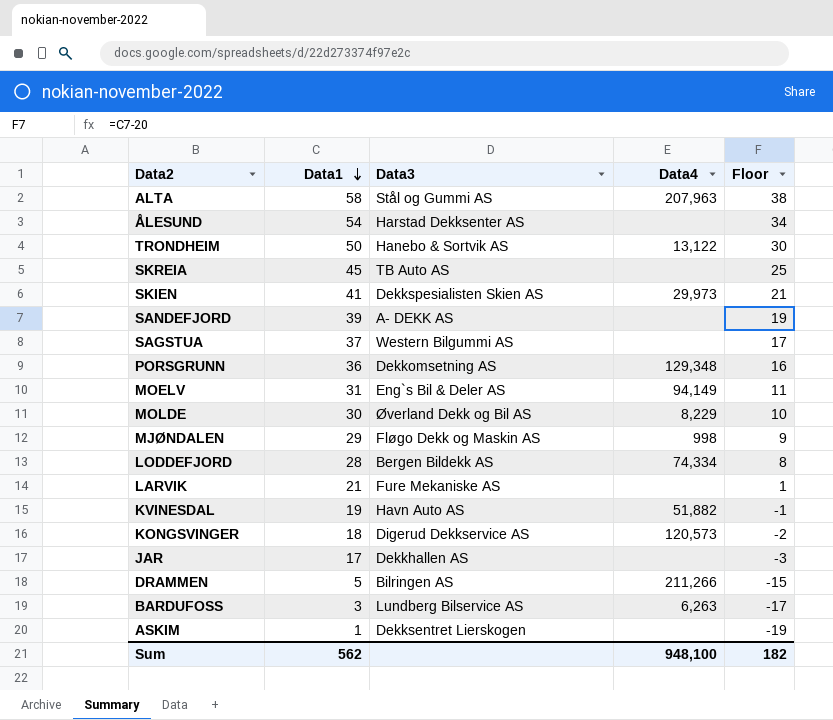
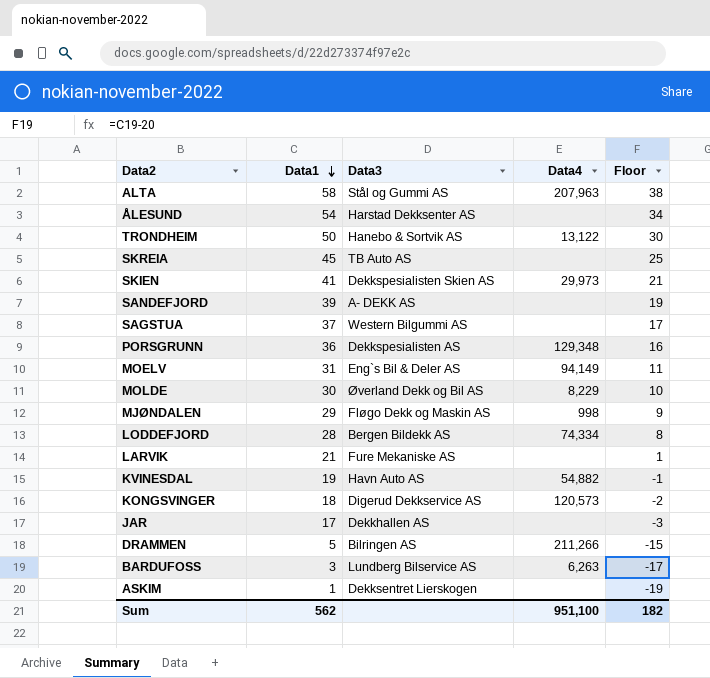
PORSGRUNN | Data3: Dekkomsetning AS -> Dekkspesialisten AS
KVINESDAL | Data4: 51,882 -> 54,882
Sum | Data4: 948,100 -> 951,100

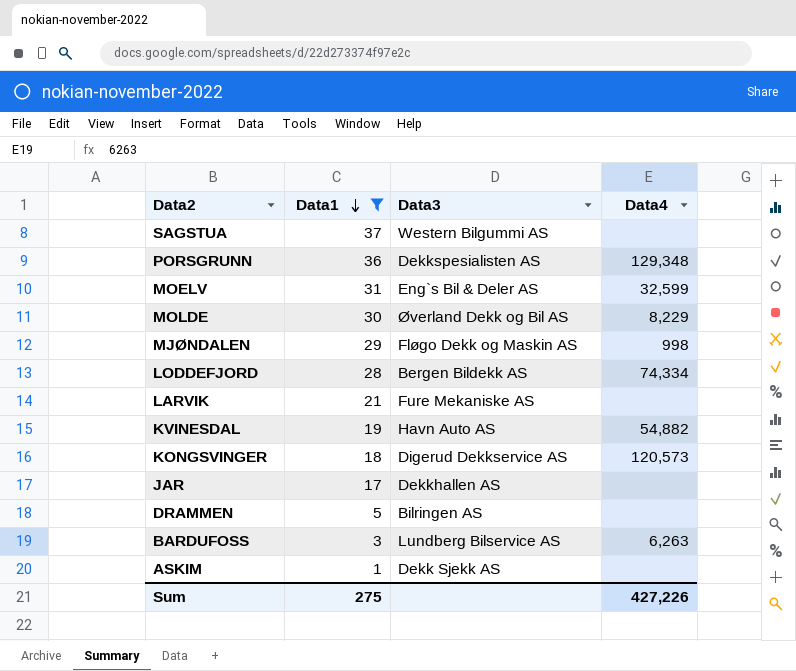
filter: none -> Data1 <= 37
column Floor | formula: [Data1] - 20 -> none
MOELV | Data4: 94,149 -> 32,599
DRAMMEN | Data4: 211,266 -> none
ASKIM | Data3: Dekksentret Lierskogen -> Dekk Sjekk AS
Sum | Data1: 562 -> 275
Sum | Data4: 951,100 -> 427,226

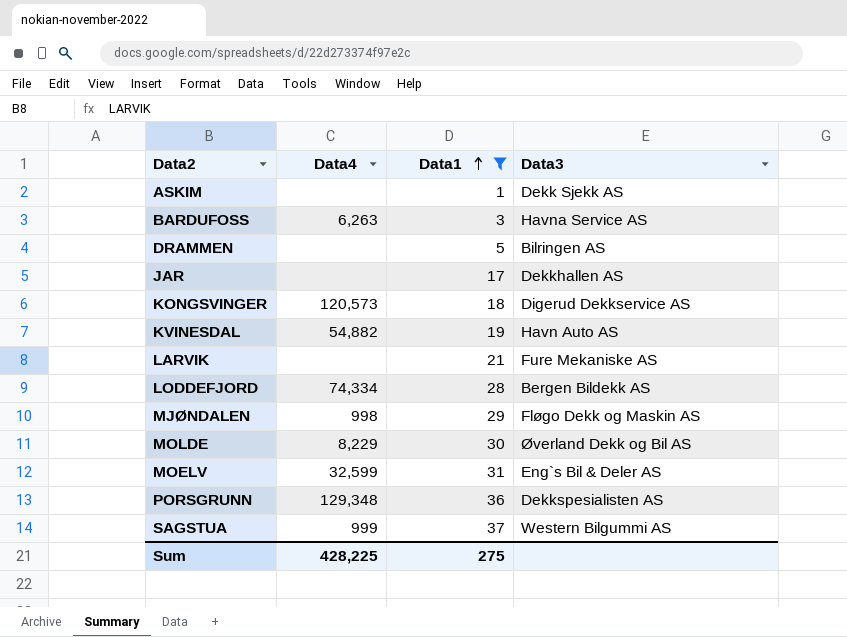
row order: Data1 descending -> Data1 ascending
column Data4 | position: 4 -> 2
BARDUFOSS | Data3: Lundberg Bilservice AS -> Havna Service AS
SAGSTUA | Data4: none -> 999
Sum | Data4: 427,226 -> 428,225

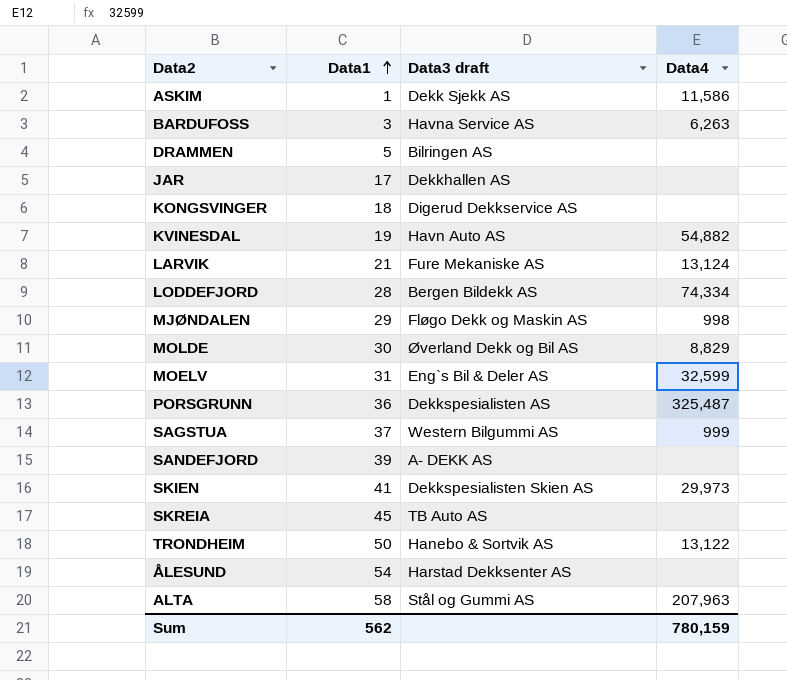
filter: Data1 <= 37 -> none
column name: Data3 -> Data3 draft
column Data4 | position: 2 -> 4
ASKIM | Data4: none -> 11,586
KONGSVINGER | Data4: 120,573 -> none
LARVIK | Data4: none -> 13,124
MOLDE | Data4: 8,229 -> 8,829
PORSGRUNN | Data4: 129,348 -> 325,487
Sum | Data1: 275 -> 562
Sum | Data4: 428,225 -> 780,159

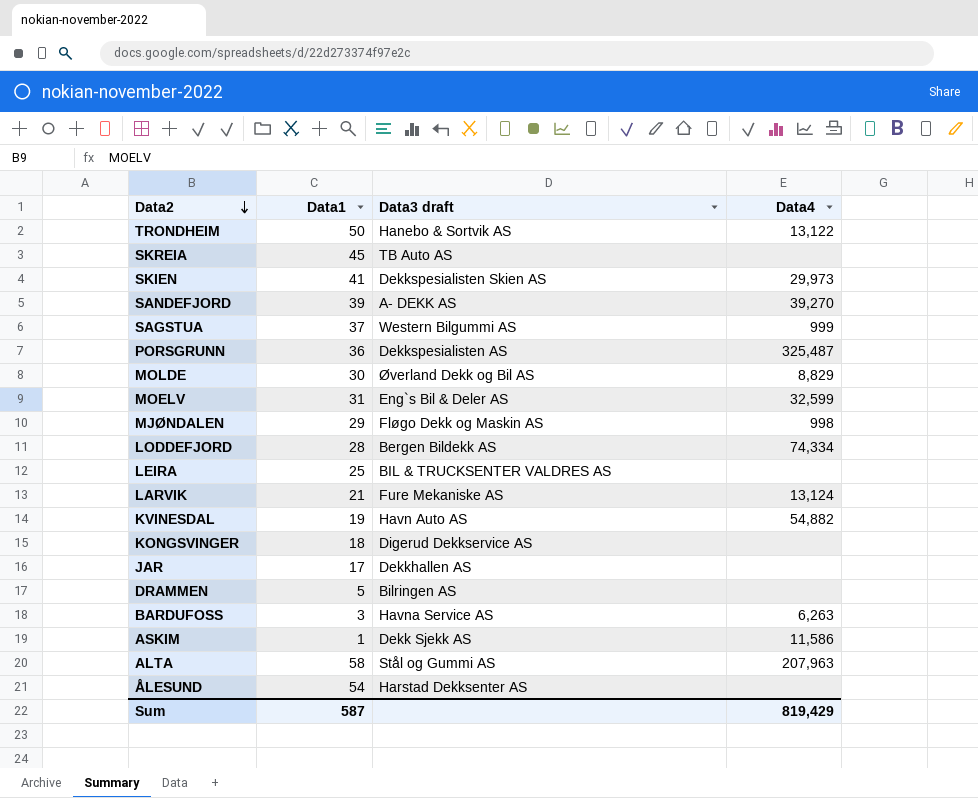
row order: Data1 ascending -> Data2 descending
SANDEFJORD | Data4: none -> 39,270
row LEIRA: none -> 25 | BIL & TRUCKSENTER VALDRES AS | none
Sum | Data1: 562 -> 587
Sum | Data4: 780,159 -> 819,429

